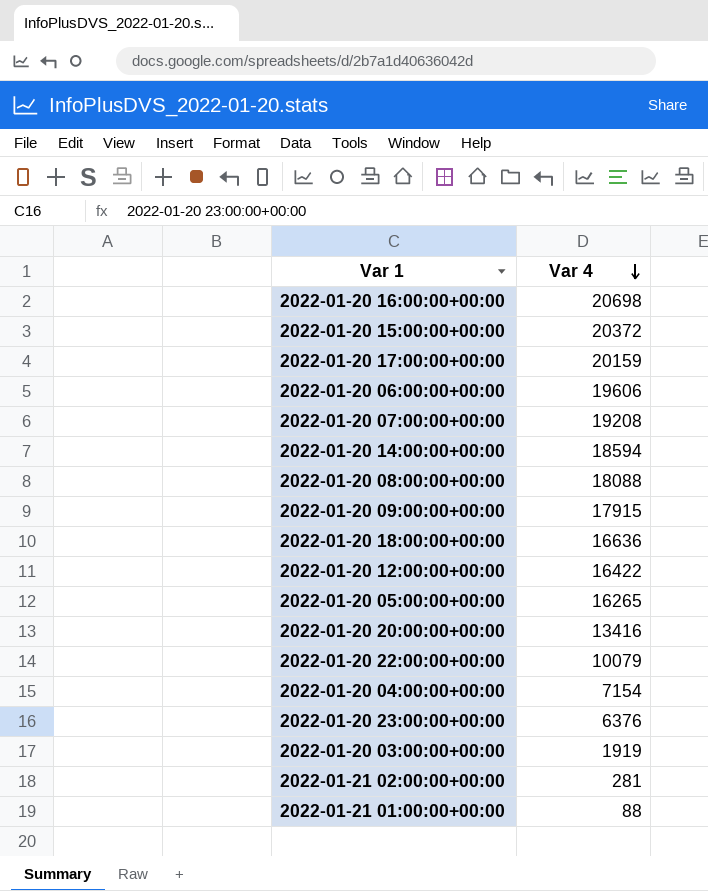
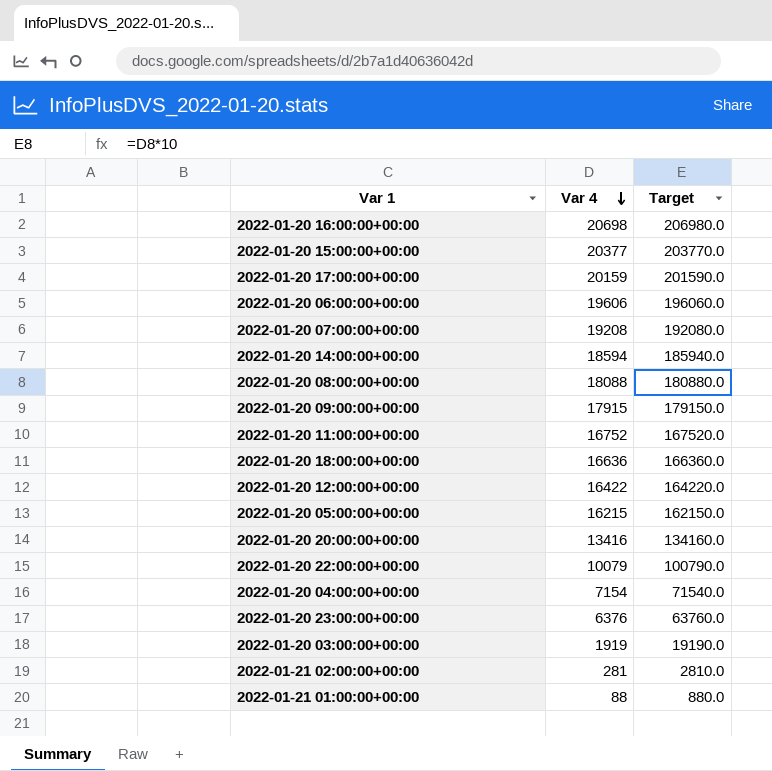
column Target | formula: none -> [Var 4] * 10
2022-01-20 15:00:00+00:00 | Var 4: 20372 -> 20377
row 2022-01-20 11:00:00+00:00: none -> 16752 | 167520.0
2022-01-20 05:00:00+00:00 | Var 4: 16265 -> 16215

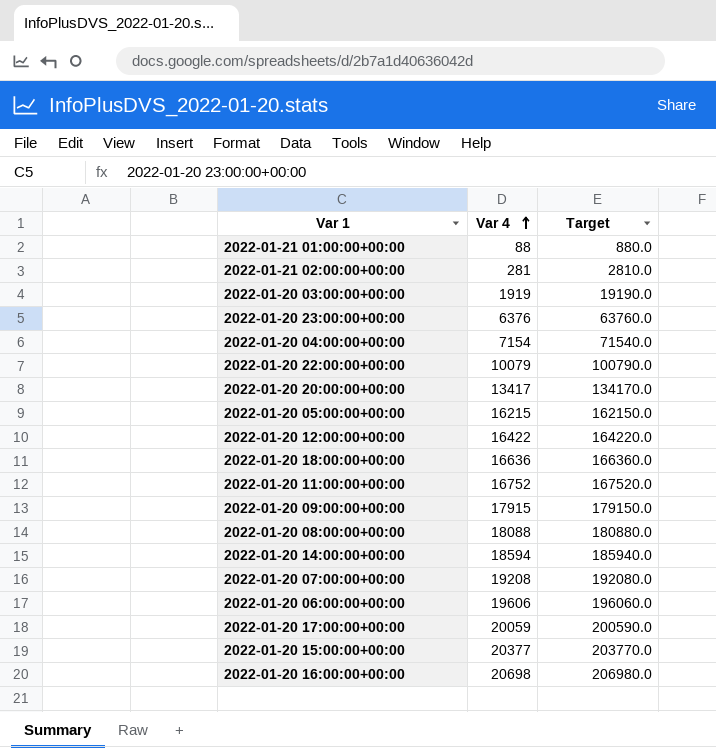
row order: Var 4 descending -> Var 4 ascending
2022-01-20 20:00:00+00:00 | Var 4: 13416 -> 13417
2022-01-20 20:00:00+00:00 | Target: 134160.0 -> 134170.0
2022-01-20 17:00:00+00:00 | Var 4: 20159 -> 20059
2022-01-20 17:00:00+00:00 | Target: 201590.0 -> 200590.0

